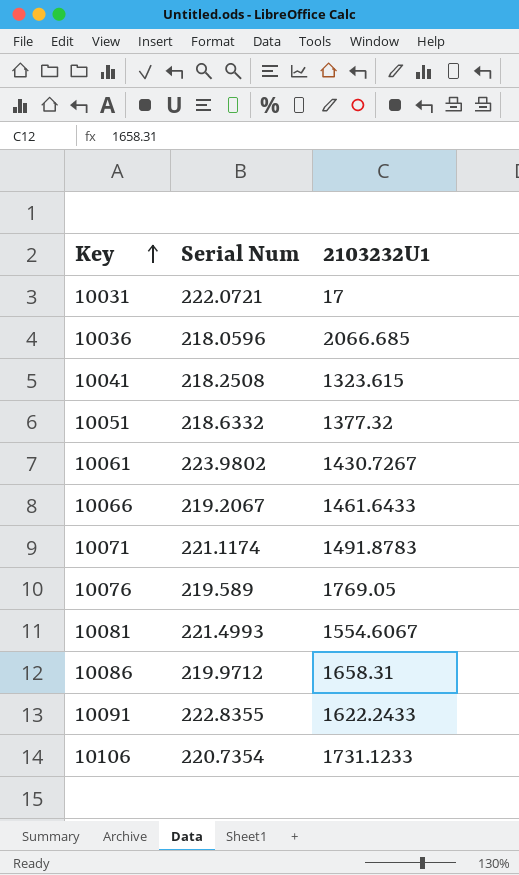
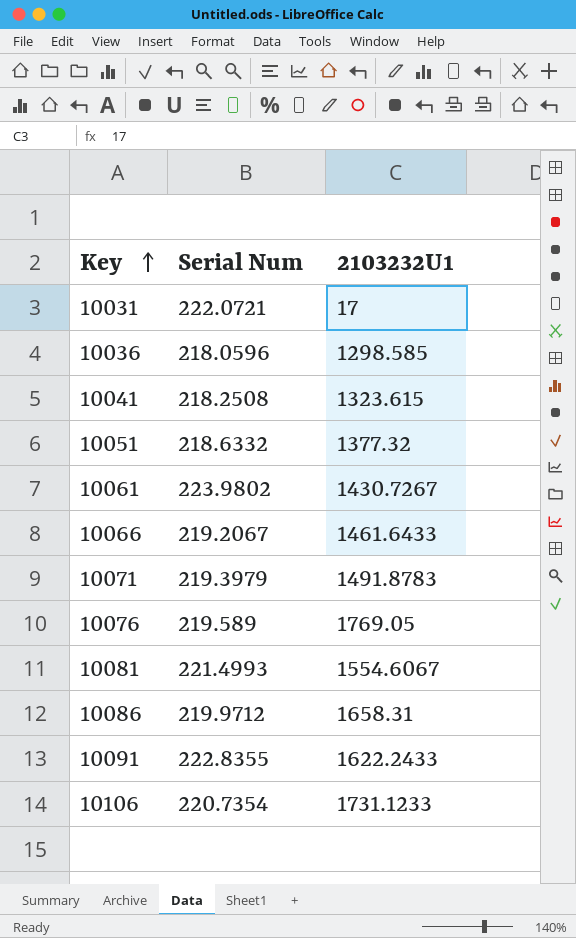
10036 | 2103232U1: 2066.685 -> 1298.585
10071 | Serial Num: 221.1174 -> 219.3979

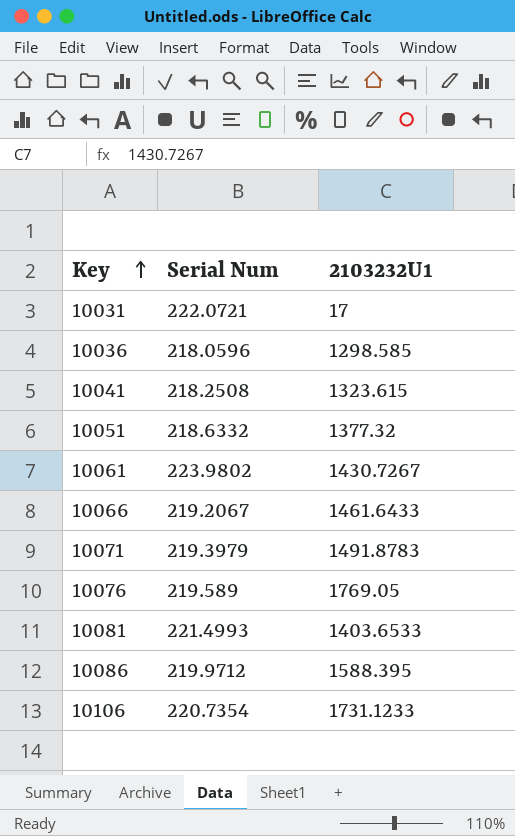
row 10091: 222.8355 | 1622.2433 -> none
10081 | 2103232U1: 1554.6067 -> 1403.6533
10086 | 2103232U1: 1658.31 -> 1588.395

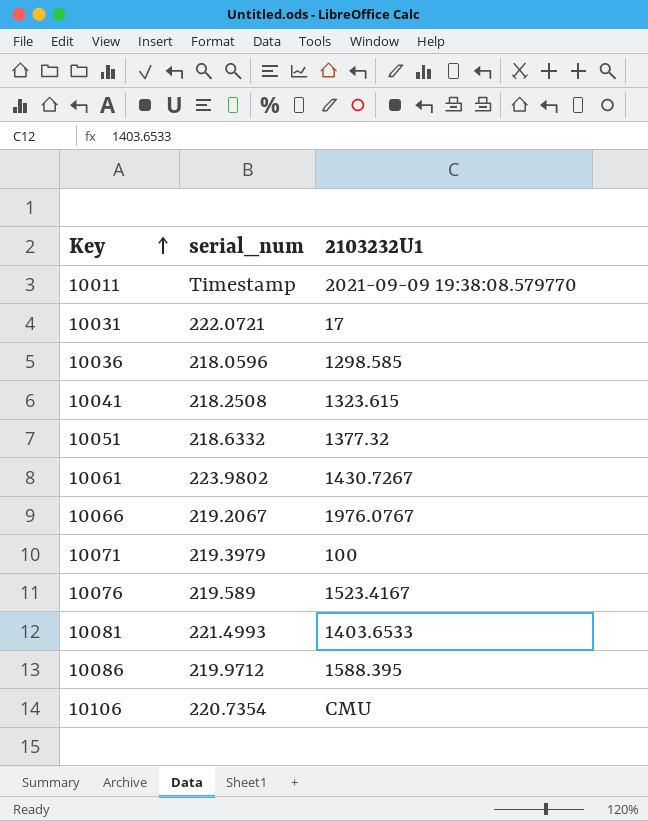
column name: Serial Num -> serial_num
row 10011: none -> Timestamp | 2021-09-09 19:38:08.579770
10066 | 2103232U1: 1461.6433 -> 1976.0767
10071 | 2103232U1: 1491.8783 -> 100
10076 | 2103232U1: 1769.05 -> 1523.4167
10106 | 2103232U1: 1731.1233 -> CMU

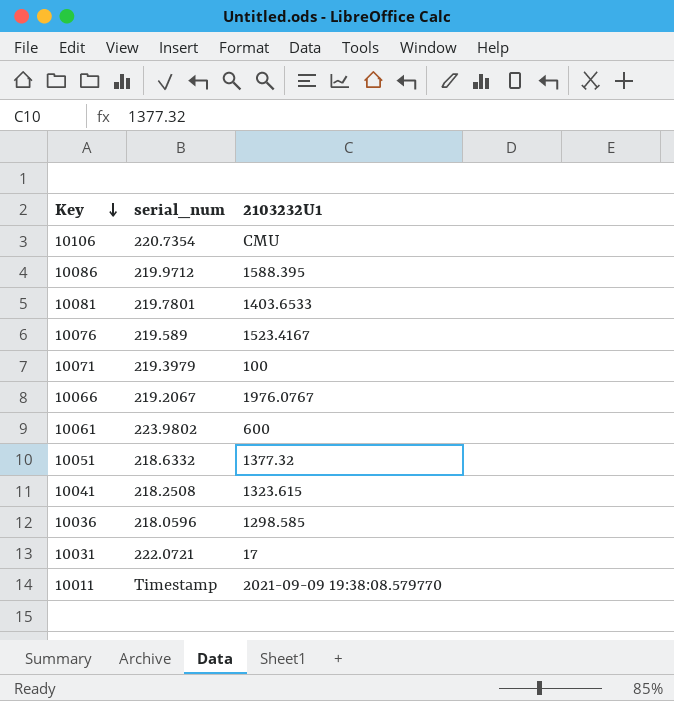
row order: Key ascending -> Key descending
10081 | serial_num: 221.4993 -> 219.7801
10061 | 2103232U1: 1430.7267 -> 600

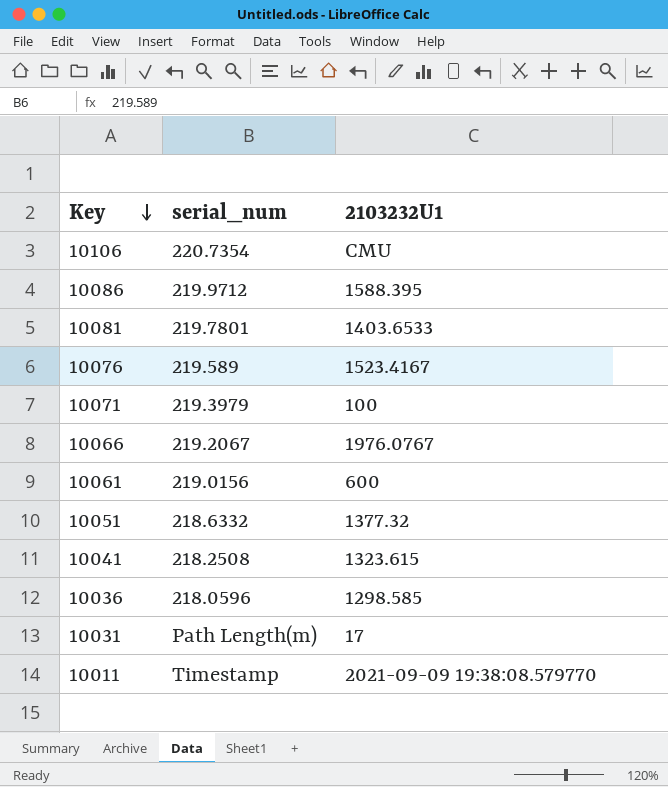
10061 | serial_num: 223.9802 -> 219.0156
10031 | serial_num: 222.0721 -> Path Length(m)

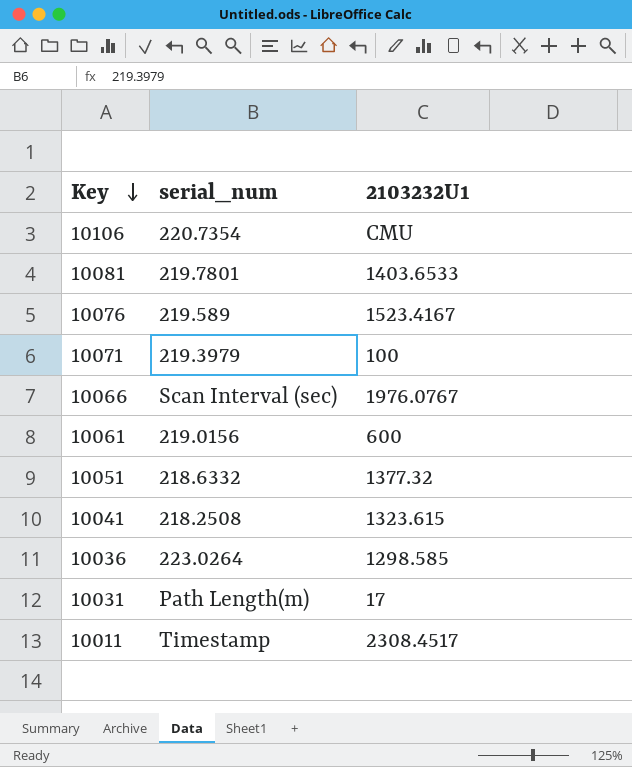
row 10086: 219.9712 | 1588.395 -> none
10066 | serial_num: 219.2067 -> Scan Interval (sec)
10036 | serial_num: 218.0596 -> 223.0264
10011 | 2103232U1: 2021-09-09 19:38:08.579770 -> 2308.4517

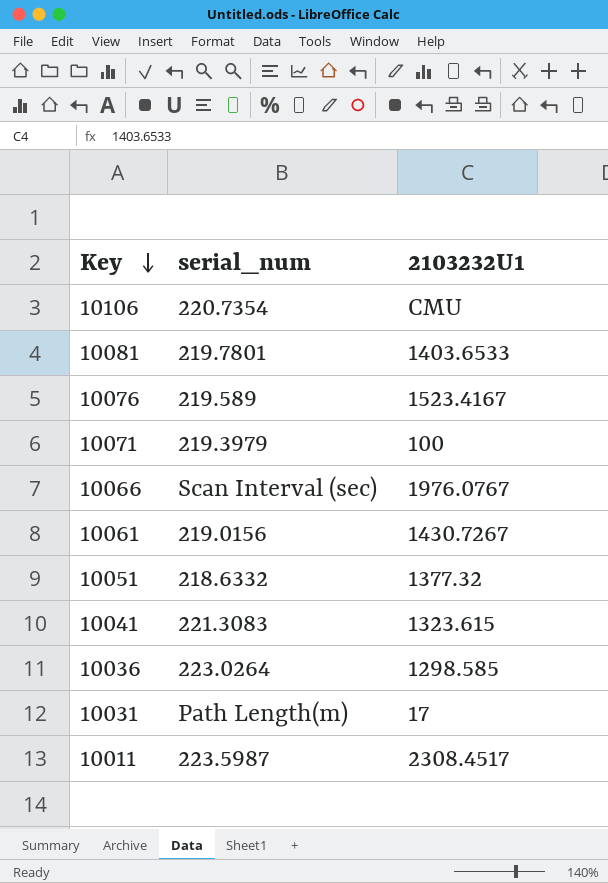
10061 | 2103232U1: 600 -> 1430.7267
10041 | serial_num: 218.2508 -> 221.3083
10011 | serial_num: Timestamp -> 223.5987

